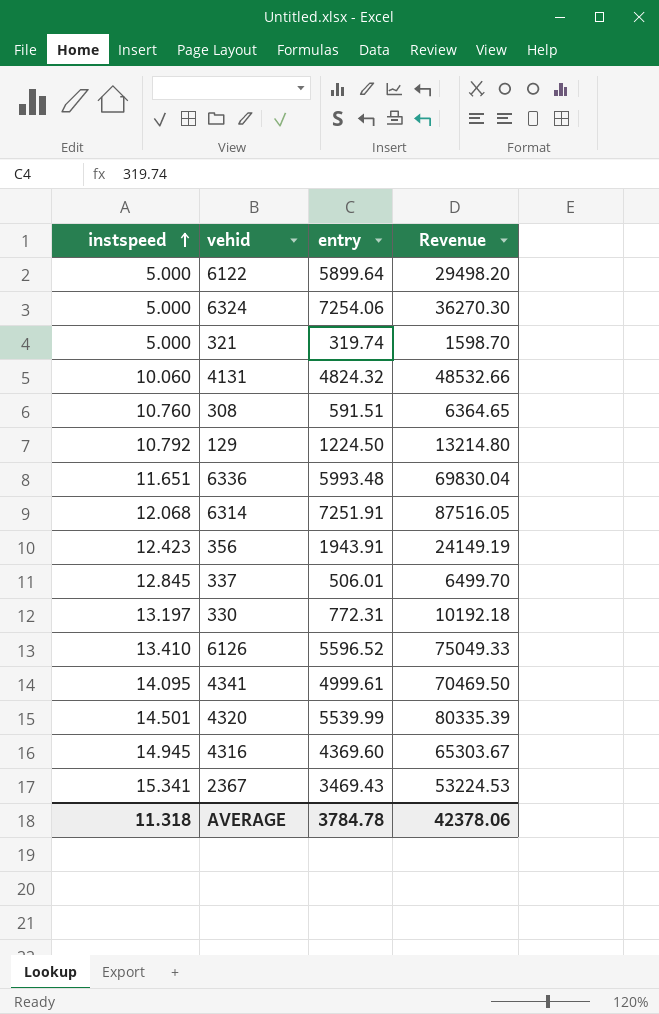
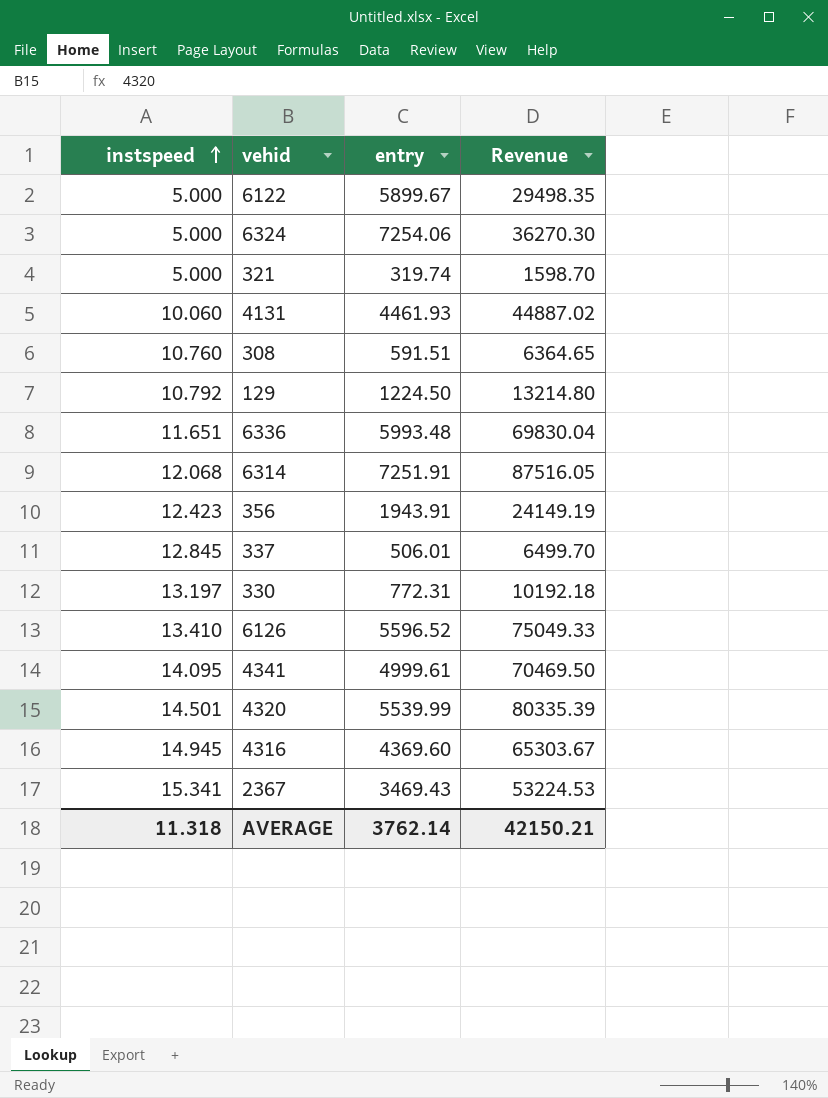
6122 | entry: 5899.64 -> 5899.67
6122 | Revenue: 29498.20 -> 29498.35
4131 | entry: 4824.32 -> 4461.93
4131 | Revenue: 48532.66 -> 44887.02
AVERAGE | entry: 3784.78 -> 3762.14
AVERAGE | Revenue: 42378.06 -> 42150.21

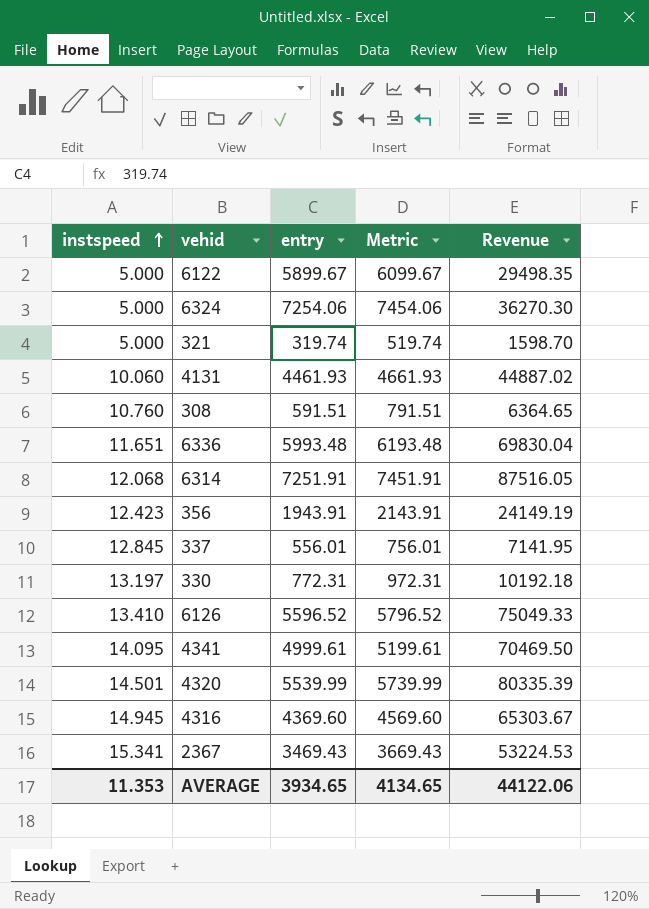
column Metric | formula: none -> [entry] + 200
row 129: 10.792 | 1224.50 | 13214.80 -> none
337 | entry: 506.01 -> 556.01
337 | Revenue: 6499.70 -> 7141.95
AVERAGE | instspeed: 11.318 -> 11.353
AVERAGE | entry: 3762.14 -> 3934.65
AVERAGE | Revenue: 42150.21 -> 44122.06

